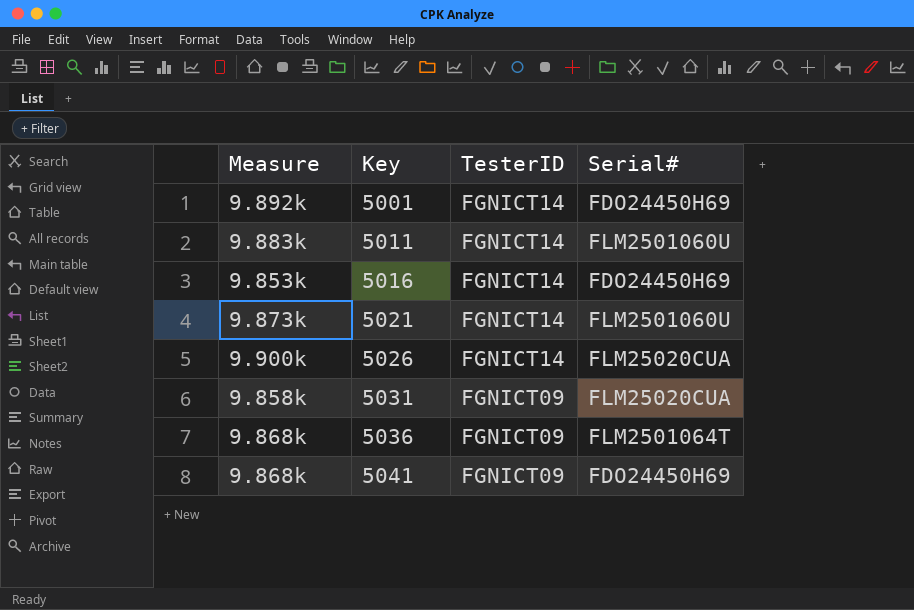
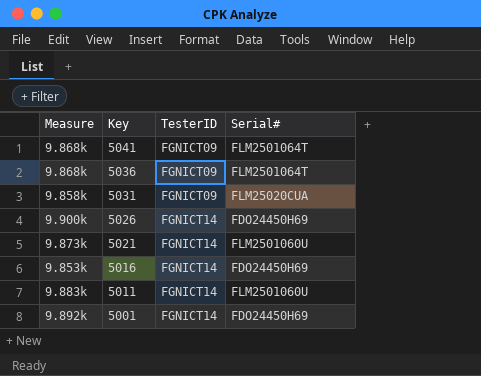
row order: Key ascending -> Key descending
5041 | Serial#: FDO24450H69 -> FLM2501064T
5026 | Serial#: FLM25020CUA -> FDO24450H69

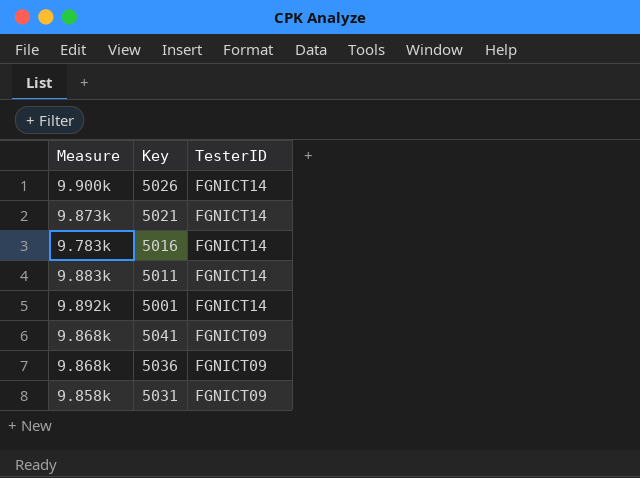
row order: Key descending -> TesterID descending
column Serial# | position: 4 -> none
5016 | Measure: 9.853k -> 9.783k

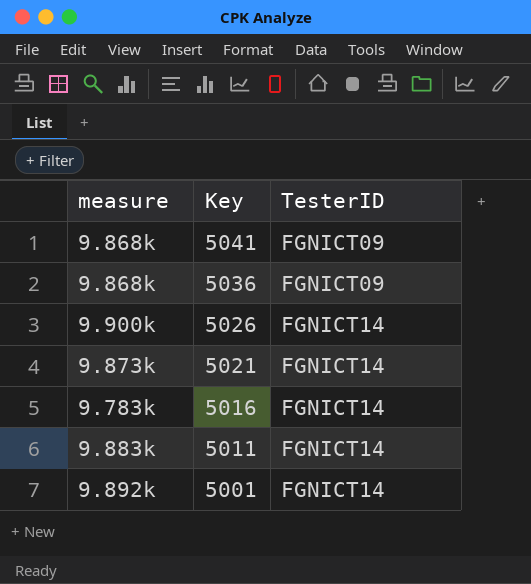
row order: TesterID descending -> Key descending
column name: Measure -> measure
row 5031: 9.858k | FGNICT09 -> none

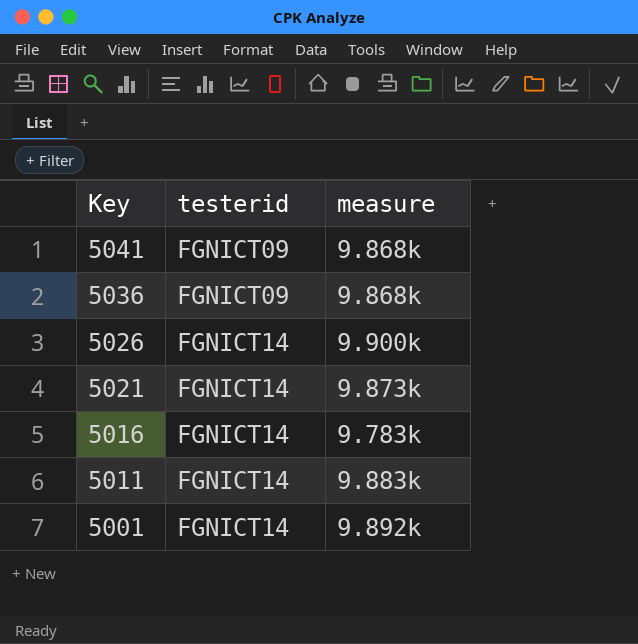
column name: TesterID -> testerid
column measure | position: 1 -> 3

